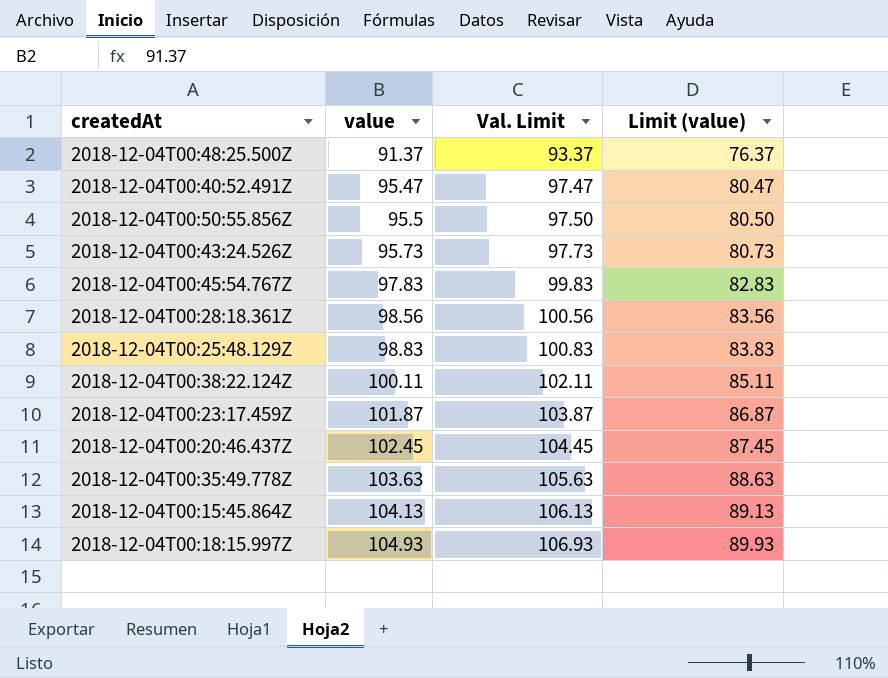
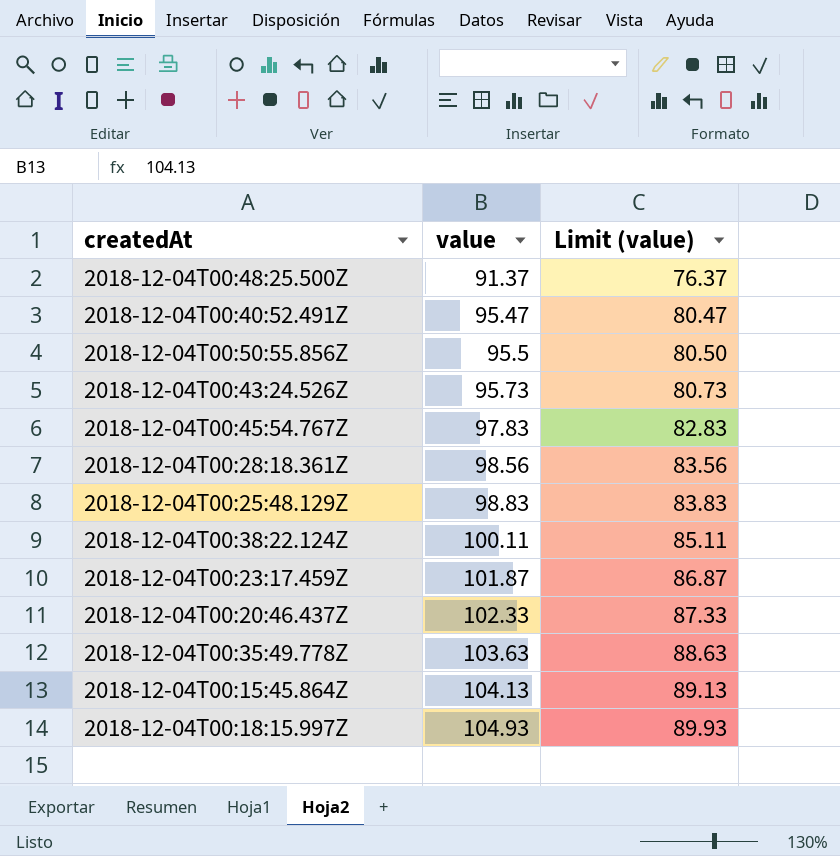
column Val. Limit | formula: [value] + 2 -> none
2018-12-04T00:20:46.437Z | value: 102.45 -> 102.33
2018-12-04T00:20:46.437Z | Limit (value): 87.45 -> 87.33

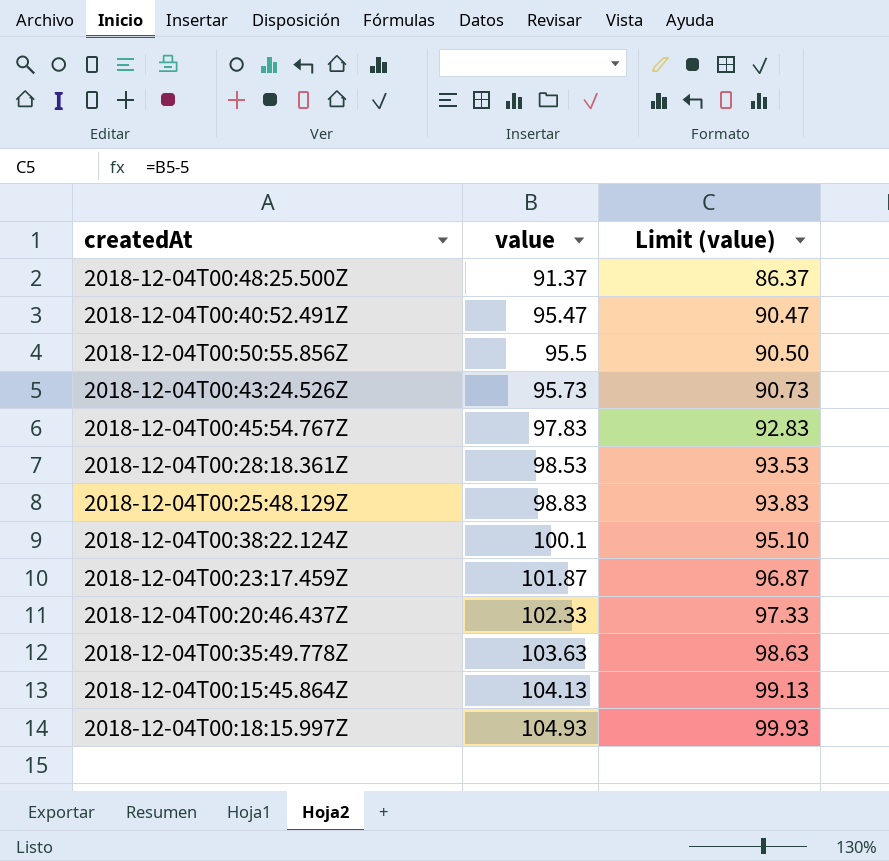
column Limit (value) | formula: [value] - 15 -> [value] - 5
2018-12-04T00:28:18.361Z | value: 98.56 -> 98.53
2018-12-04T00:38:22.124Z | value: 100.11 -> 100.1

